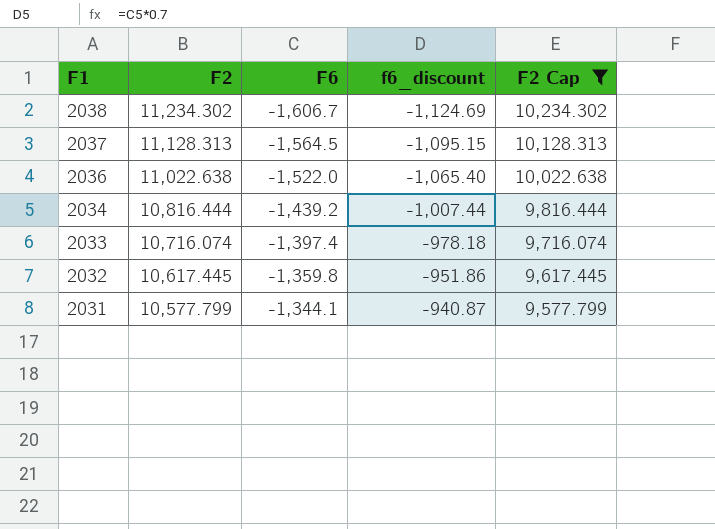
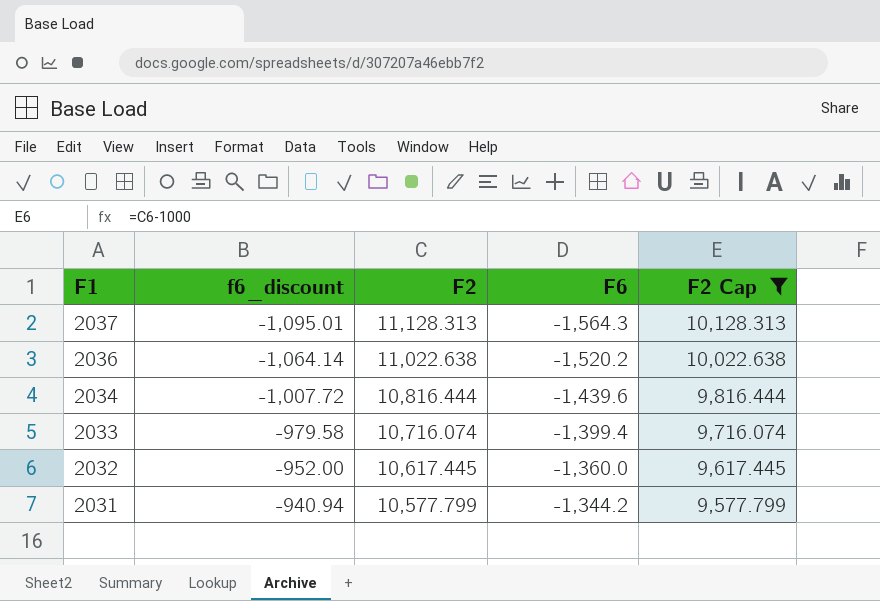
column f6_discount | position: 4 -> 2
row 2038: 11,234.302 | -1,606.7 | -1,124.69 | 10,234.302 -> none
2037 | f6_discount: -1,095.15 -> -1,095.01
2037 | F6: -1,564.5 -> -1,564.3
2036 | f6_discount: -1,065.40 -> -1,064.14
2036 | F6: -1,522.0 -> -1,520.2
2034 | f6_discount: -1,007.44 -> -1,007.72
2034 | F6: -1,439.2 -> -1,439.6
2033 | f6_discount: -978.18 -> -979.58
2033 | F6: -1,397.4 -> -1,399.4
2032 | f6_discount: -951.86 -> -952.00
2032 | F6: -1,359.8 -> -1,360.0
2031 | f6_discount: -940.87 -> -940.94
2031 | F6: -1,344.1 -> -1,344.2

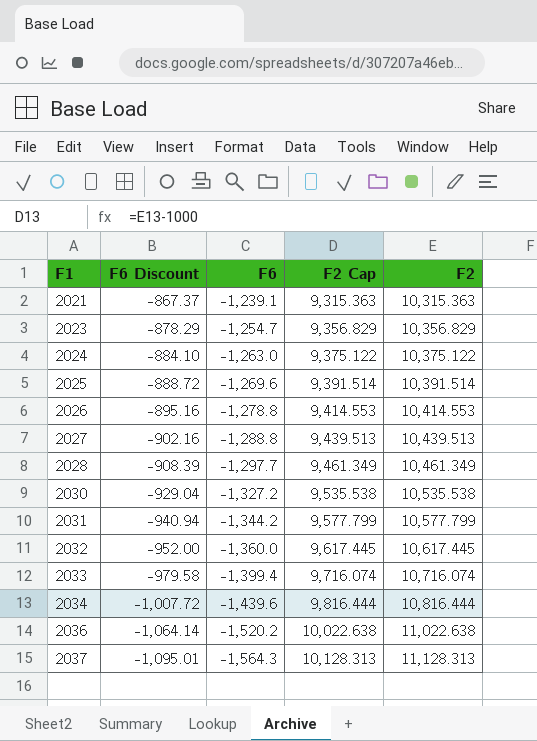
filter: F2 Cap >= 9,577.799 -> none
row order: F1 descending -> F1 ascending
column name: f6_discount -> F6 Discount
column F2 | position: 3 -> 5

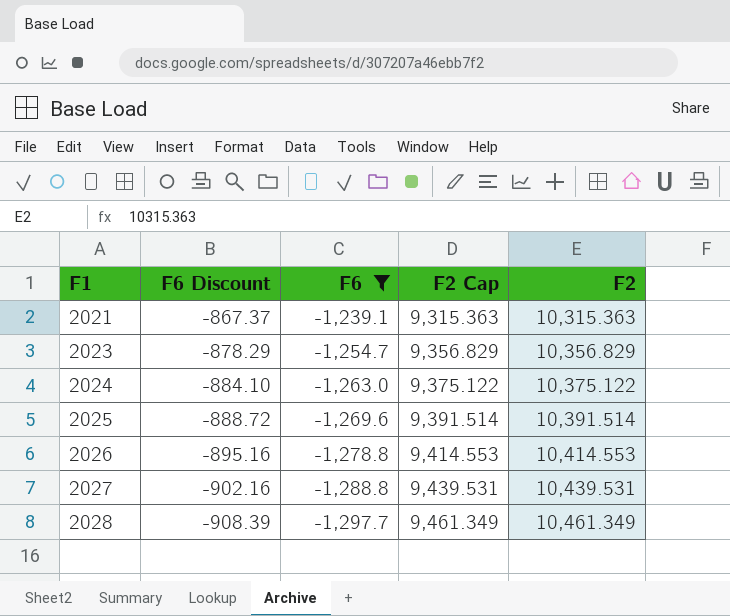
filter: none -> F6 >= -1,297.7
2027 | F2 Cap: 9,439.513 -> 9,439.531
2027 | F2: 10,439.513 -> 10,439.531

